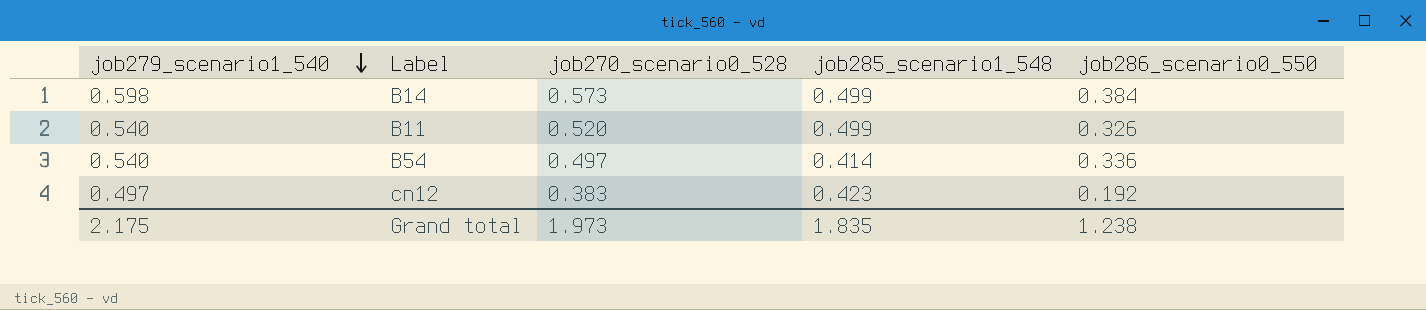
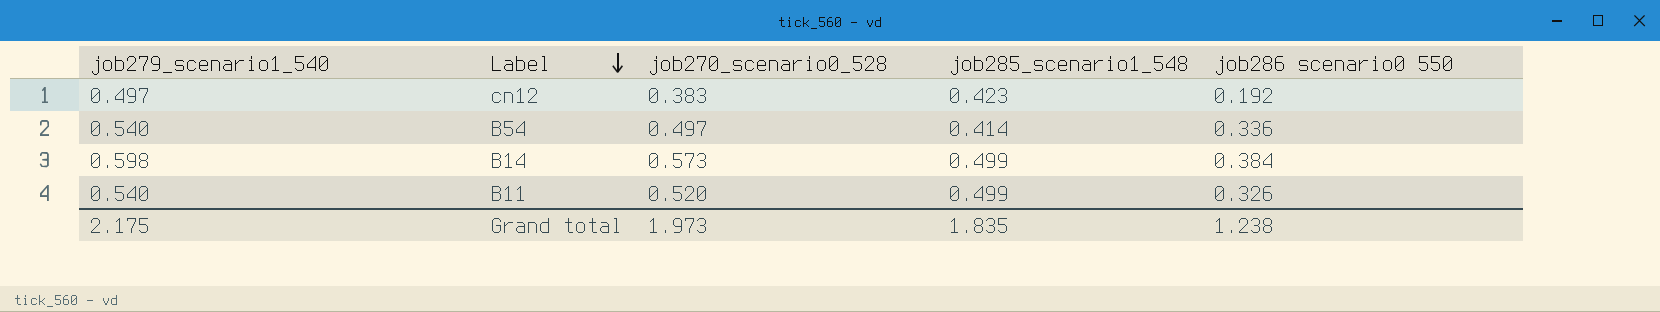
row order: job279_scenario1_540 descending -> Label descending
column name: job286_scenario0_550 -> job286 scenario0 550

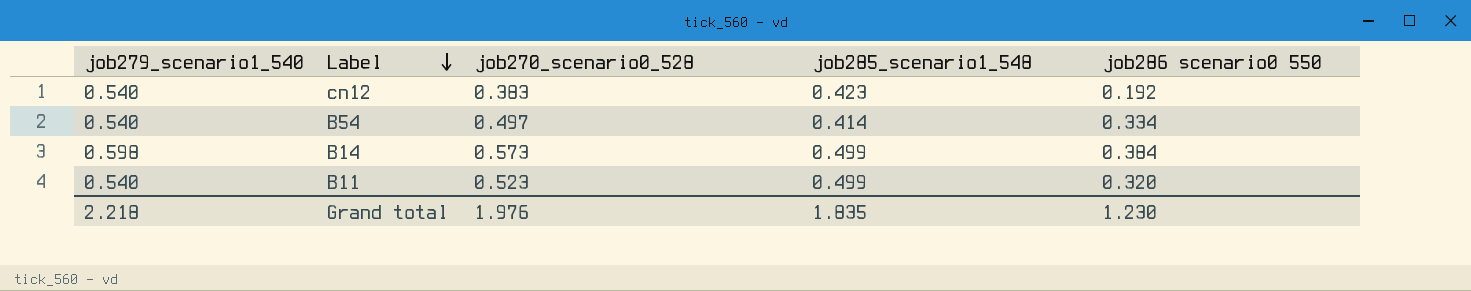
cn12 | job279_scenario1_540: 0.497 -> 0.540
B54 | job286 scenario0 550: 0.336 -> 0.334
B11 | job270_scenario0_528: 0.520 -> 0.523
B11 | job286 scenario0 550: 0.326 -> 0.320
Grand total | job279_scenario1_540: 2.175 -> 2.218
Grand total | job270_scenario0_528: 1.973 -> 1.976
Grand total | job286 scenario0 550: 1.238 -> 1.230

